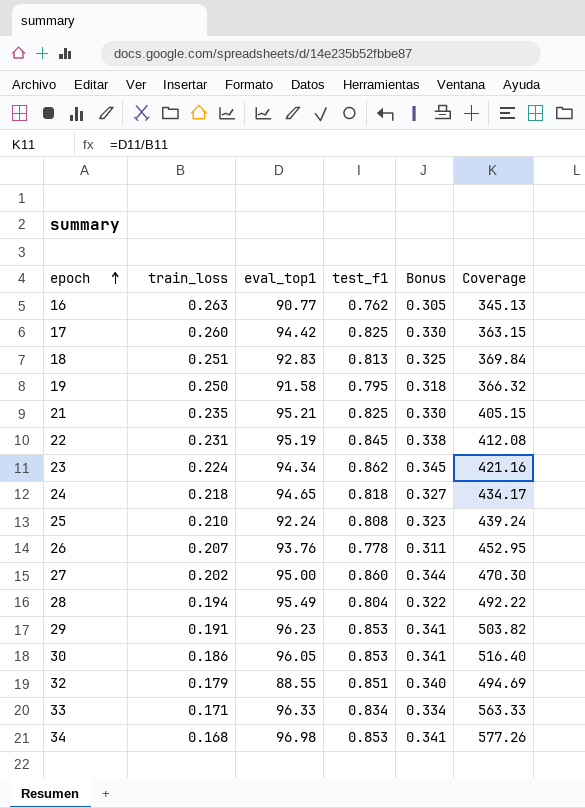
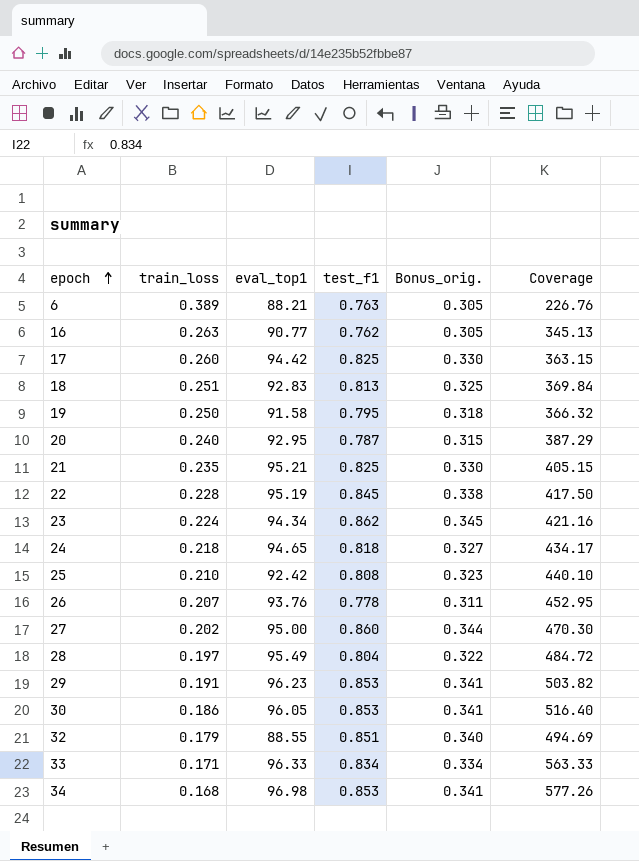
column name: Bonus -> Bonus_orig.
row 6: none -> 0.389 | 88.21 | 0.763 | 0.305 | 226.76
row 20: none -> 0.240 | 92.95 | 0.787 | 0.315 | 387.29
22 | train_loss: 0.231 -> 0.228
22 | Coverage: 412.08 -> 417.50
25 | eval_top1: 92.24 -> 92.42
25 | Coverage: 439.24 -> 440.10
28 | train_loss: 0.194 -> 0.197
28 | Coverage: 492.22 -> 484.72

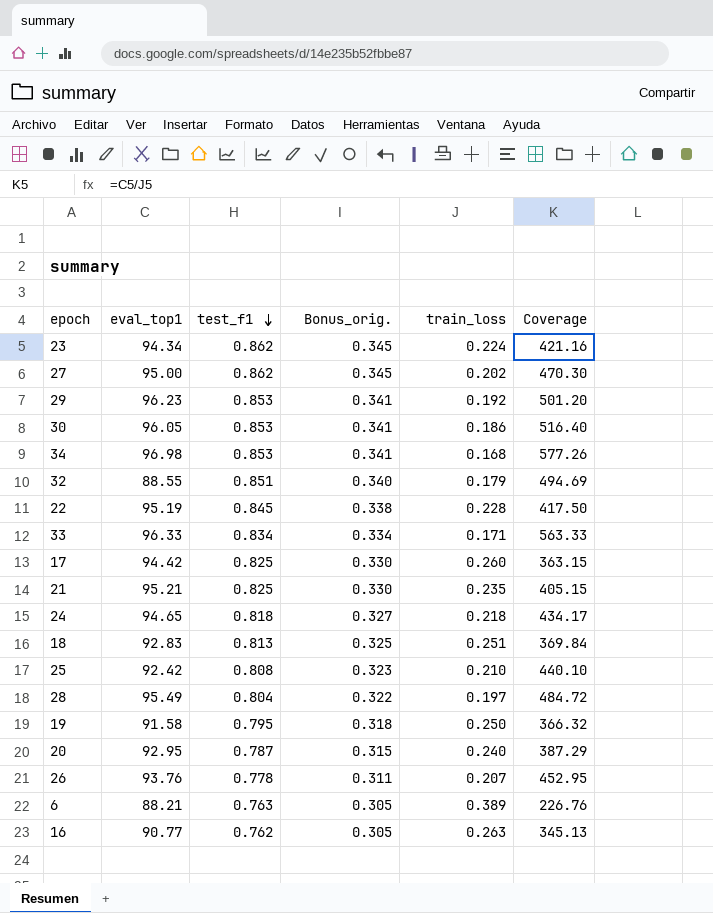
row order: epoch ascending -> test_f1 descending
column train_loss | position: 2 -> 5
27 | test_f1: 0.860 -> 0.862
27 | Bonus_orig.: 0.344 -> 0.345
29 | train_loss: 0.191 -> 0.192
29 | Coverage: 503.82 -> 501.20

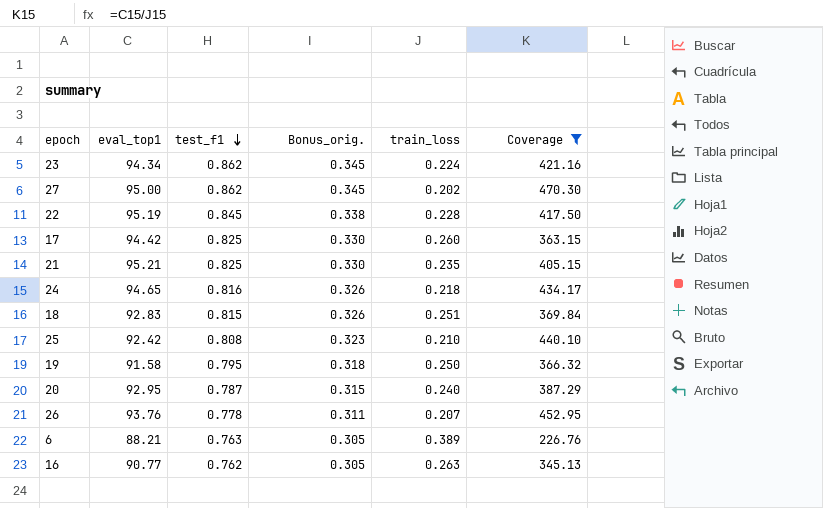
filter: none -> Coverage <= 470.30
24 | test_f1: 0.818 -> 0.816
24 | Bonus_orig.: 0.327 -> 0.326
18 | test_f1: 0.813 -> 0.815
18 | Bonus_orig.: 0.325 -> 0.326

